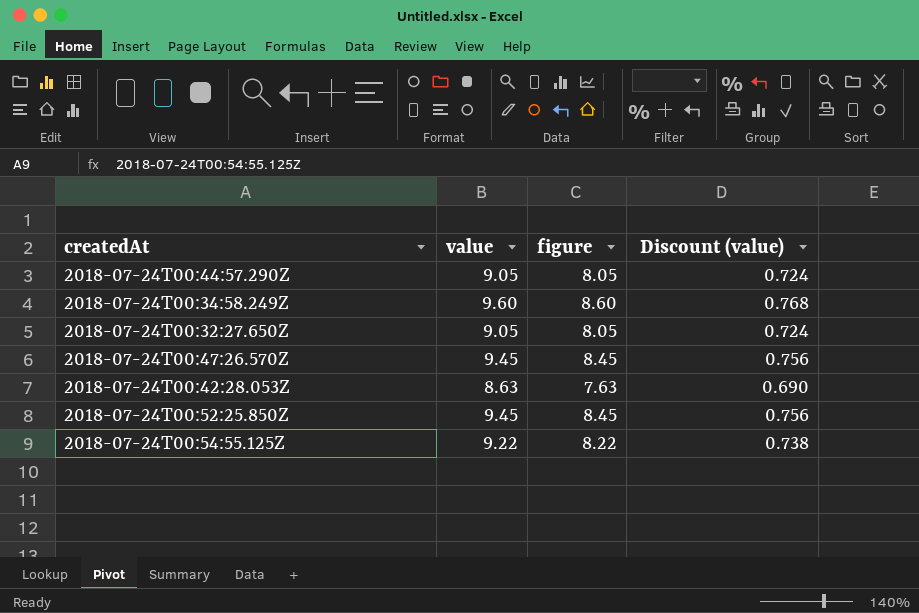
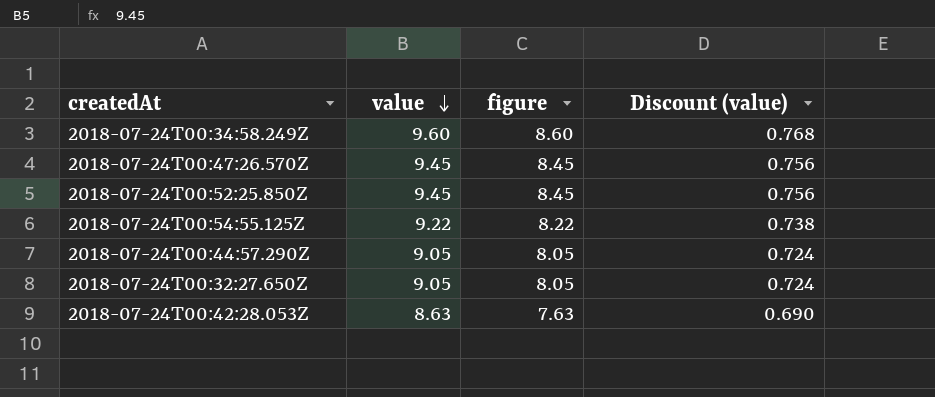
row order: none -> value descending

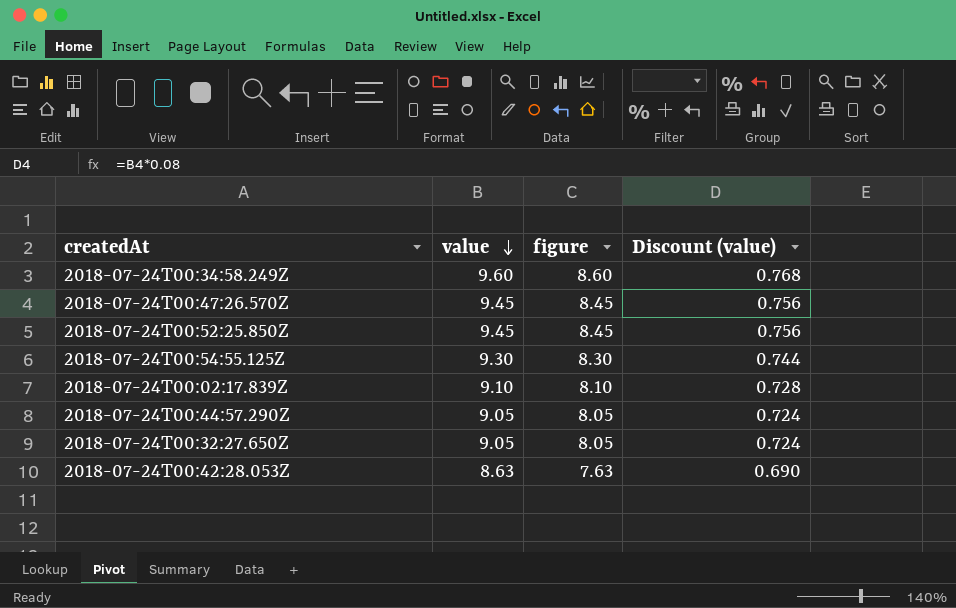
2018-07-24T00:54:55.125Z | value: 9.22 -> 9.30
2018-07-24T00:54:55.125Z | figure: 8.22 -> 8.30
2018-07-24T00:54:55.125Z | Discount (value): 0.738 -> 0.744
row 2018-07-24T00:02:17.839Z: none -> 9.10 | 8.10 | 0.728

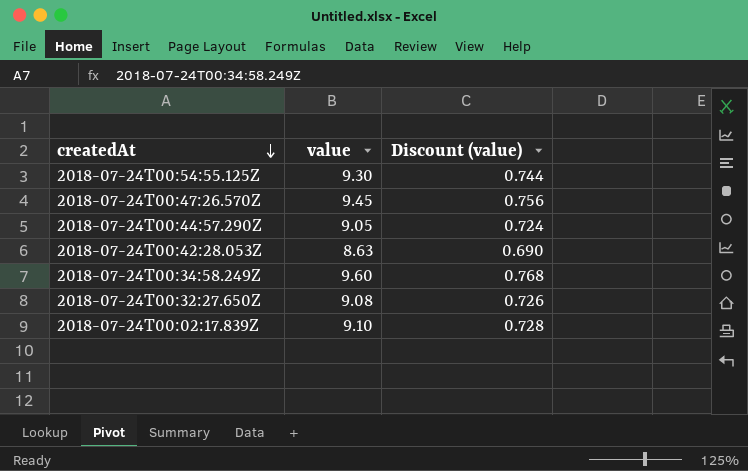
row order: value descending -> createdAt descending
column figure | formula: [value] - 1 -> none
row 2018-07-24T00:52:25.850Z: 9.45 | 8.45 | 0.756 -> none
2018-07-24T00:32:27.650Z | value: 9.05 -> 9.08
2018-07-24T00:32:27.650Z | Discount (value): 0.724 -> 0.726

